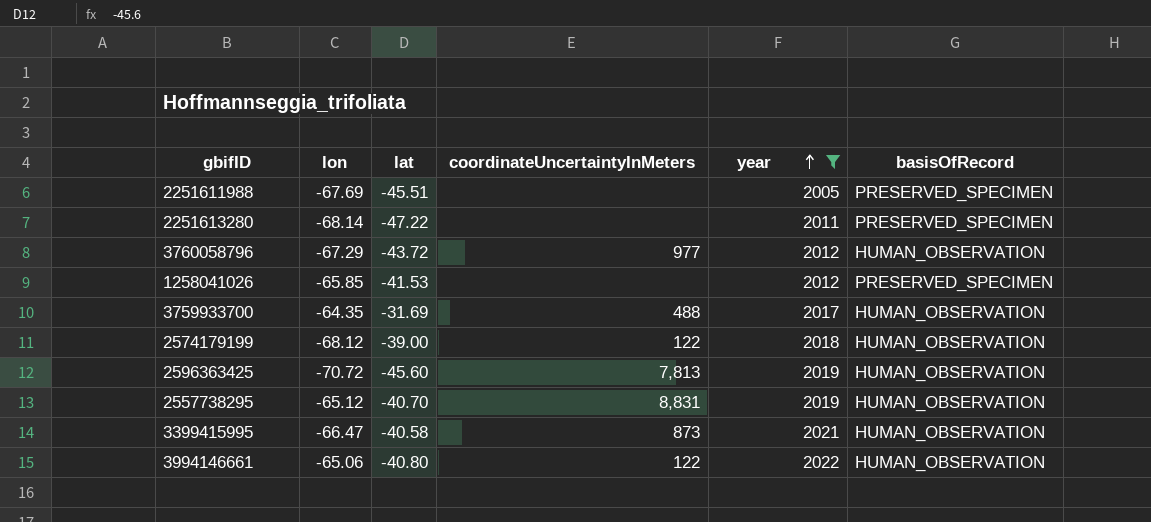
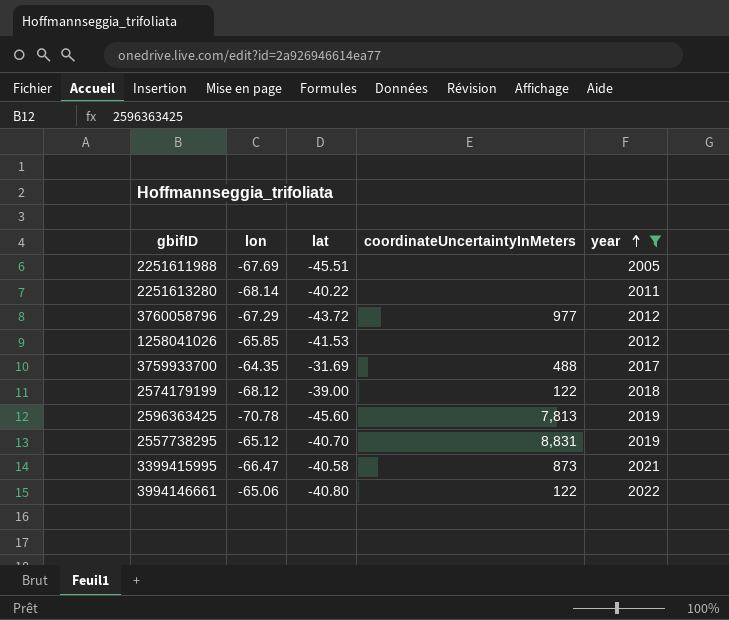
column basisOfRecord | position: 6 -> none
2251613280 | lat: -47.22 -> -40.22
2596363425 | lon: -70.72 -> -70.78

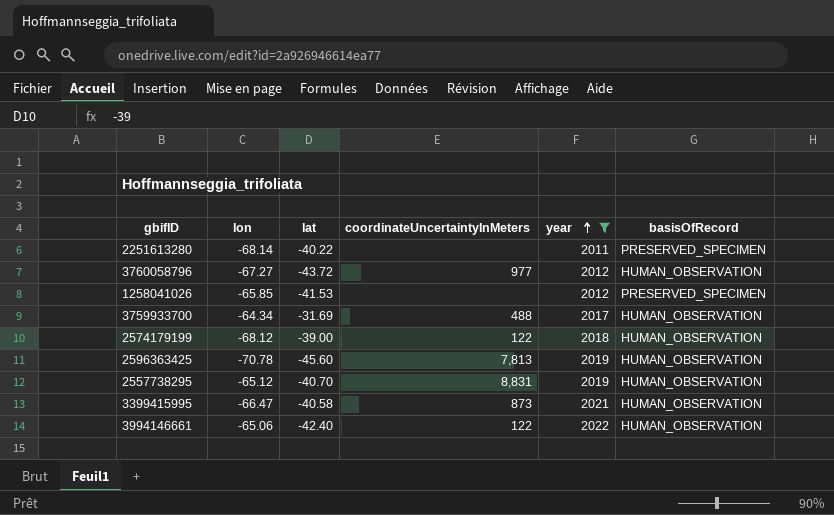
column basisOfRecord | position: none -> 6
row 2251611988: -67.69 | -45.51 | none | 2005 -> none
3760058796 | lon: -67.29 -> -67.27
3759933700 | lon: -64.35 -> -64.34
3994146661 | lat: -40.80 -> -42.40

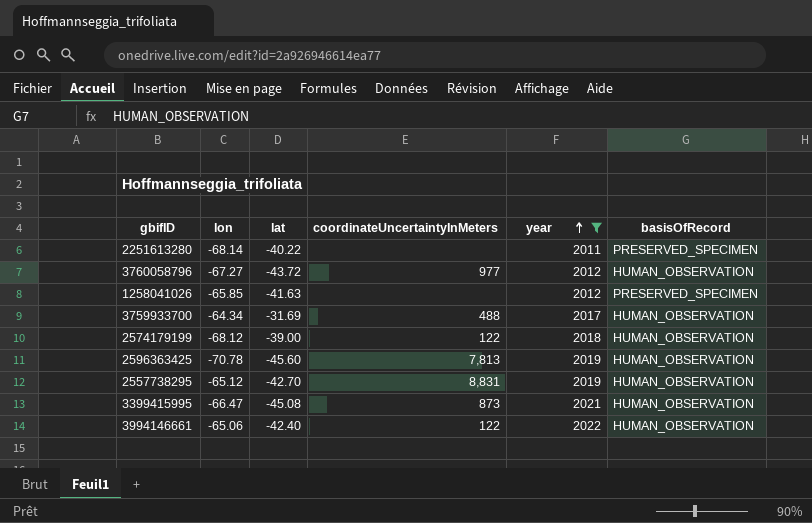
1258041026 | lat: -41.53 -> -41.63
2557738295 | lat: -40.70 -> -42.70
3399415995 | lat: -40.58 -> -45.08

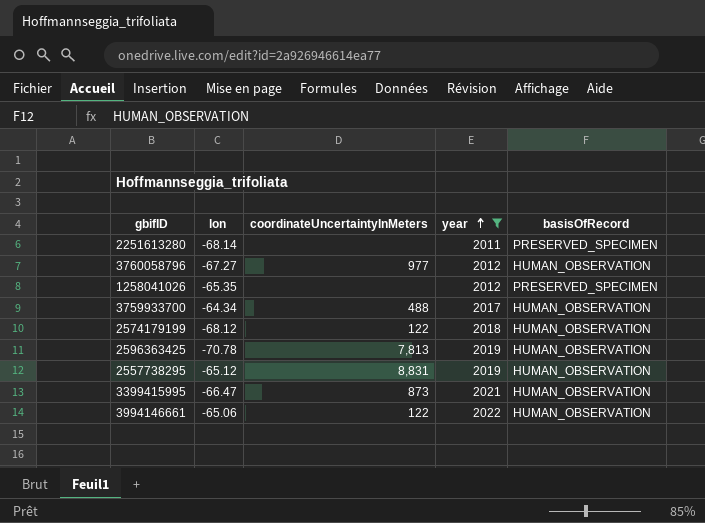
column lat | position: 3 -> none
1258041026 | lon: -65.85 -> -65.35

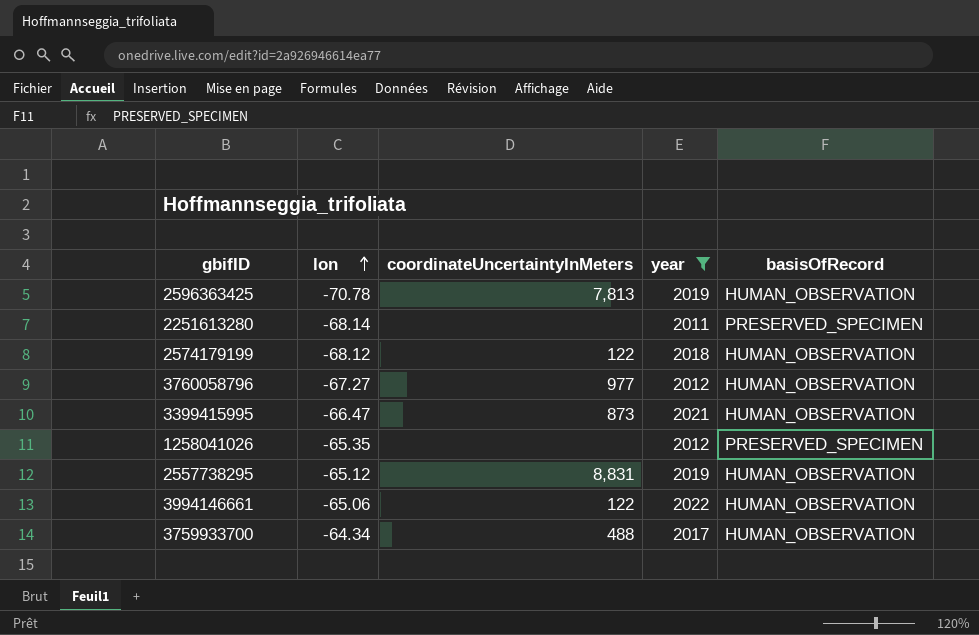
row order: year ascending -> lon ascending

